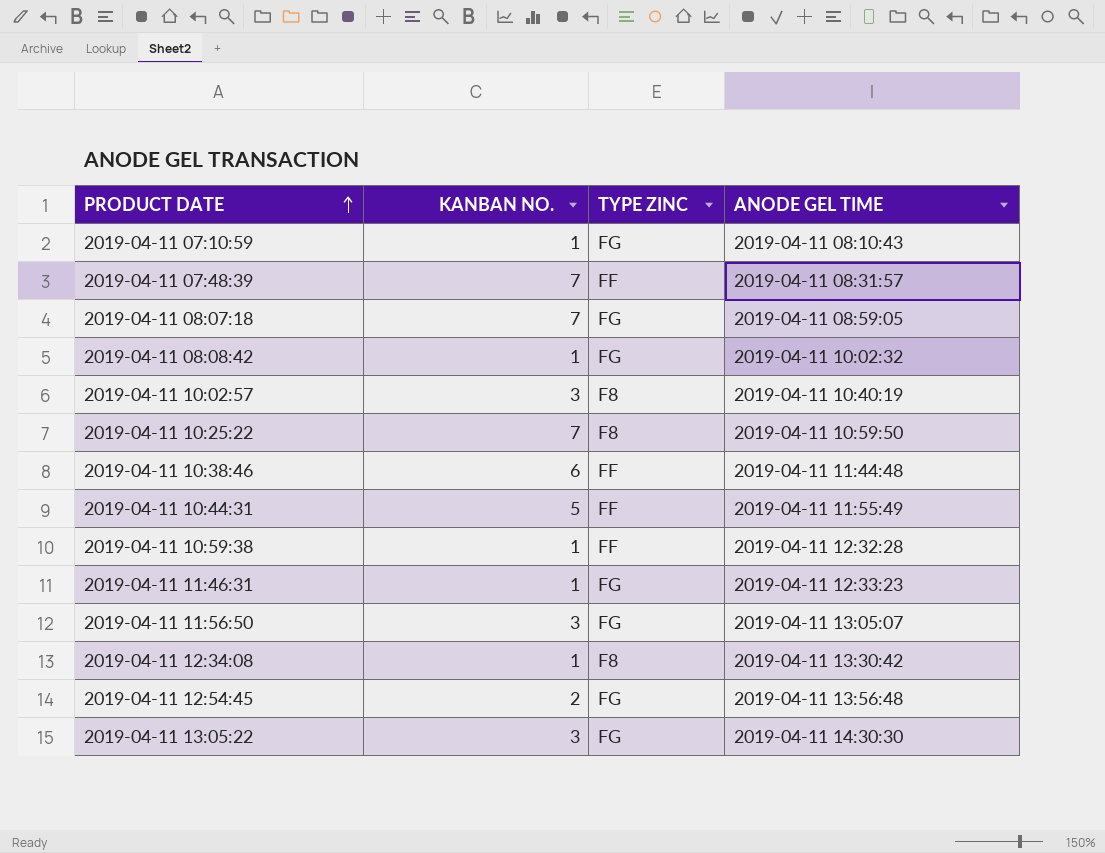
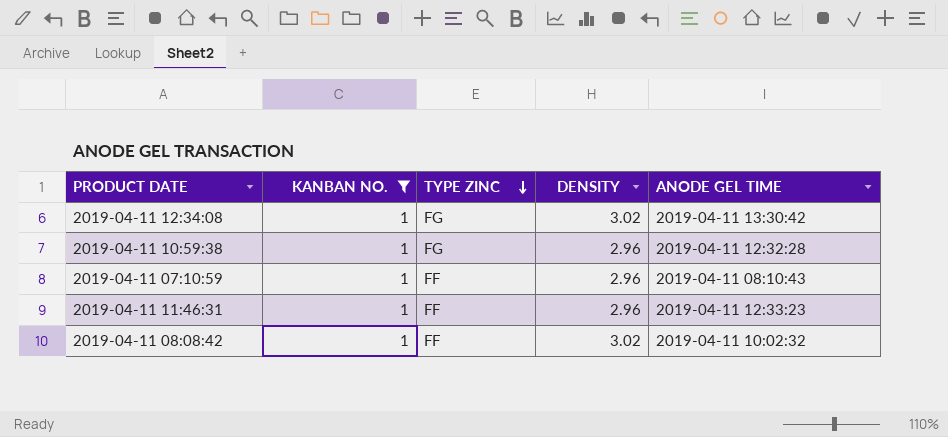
filter: none -> KANBAN NO. = 1
row order: PRODUCT DATE ascending -> TYPE ZINC descending
column DENSITY | position: none -> 4
2019-04-11 12:34:08 | TYPE ZINC: F8 -> FG
2019-04-11 10:59:38 | TYPE ZINC: FF -> FG
2019-04-11 07:10:59 | TYPE ZINC: FG -> FF
2019-04-11 11:46:31 | TYPE ZINC: FG -> FF
2019-04-11 08:08:42 | TYPE ZINC: FG -> FF

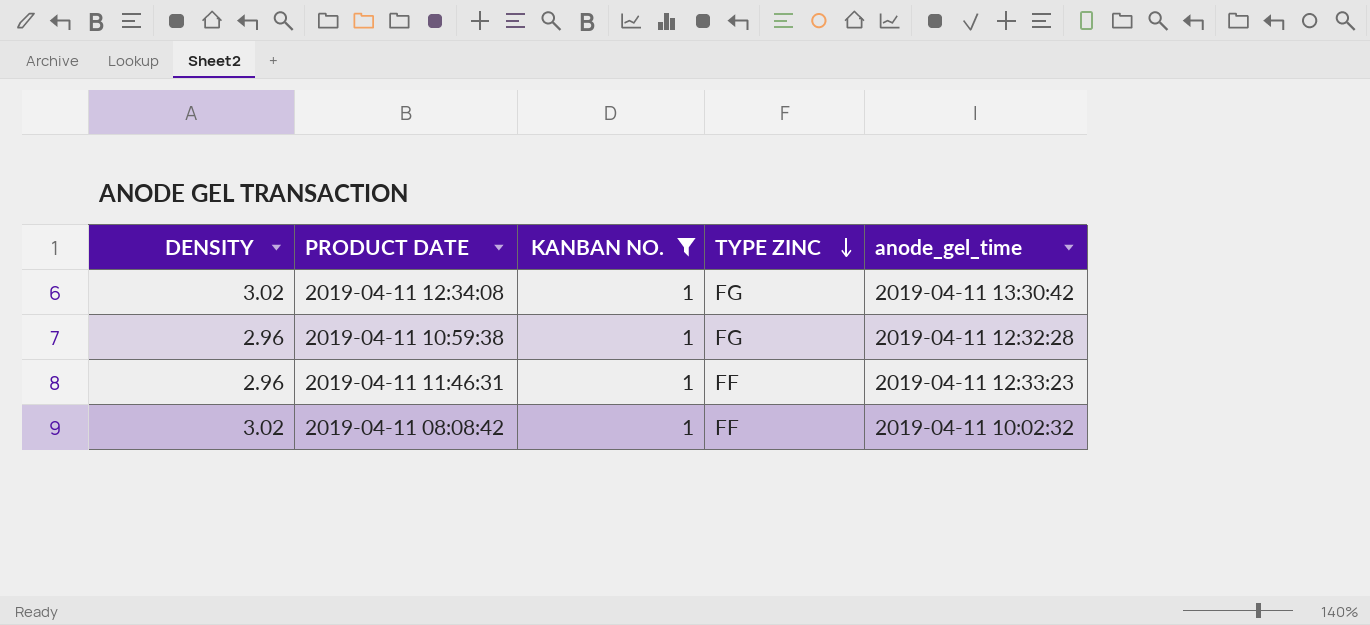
column DENSITY | position: 4 -> 1
column name: ANODE GEL TIME -> anode_gel_time
row 2019-04-11 07:10:59: 1 | FF | 2.96 | 2019-04-11 08:10:43 -> none

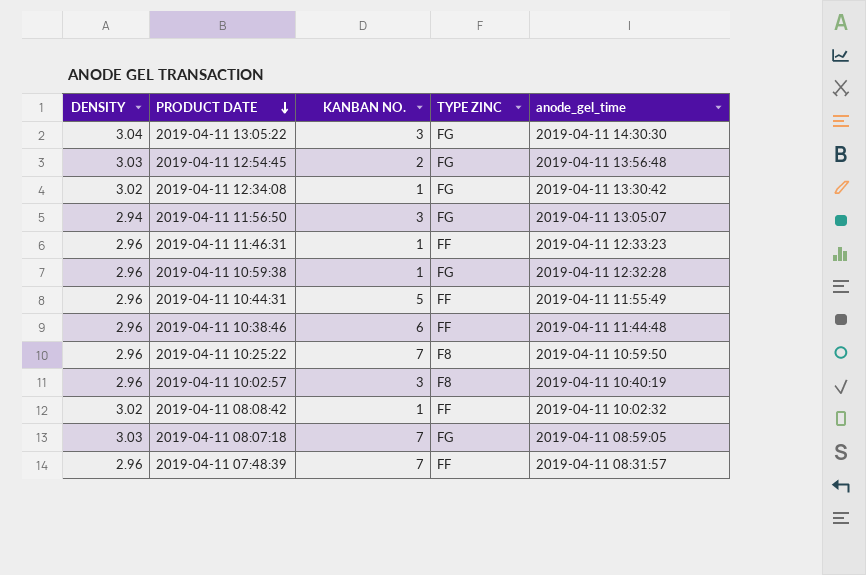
filter: KANBAN NO. = 1 -> none
row order: TYPE ZINC descending -> PRODUCT DATE descending

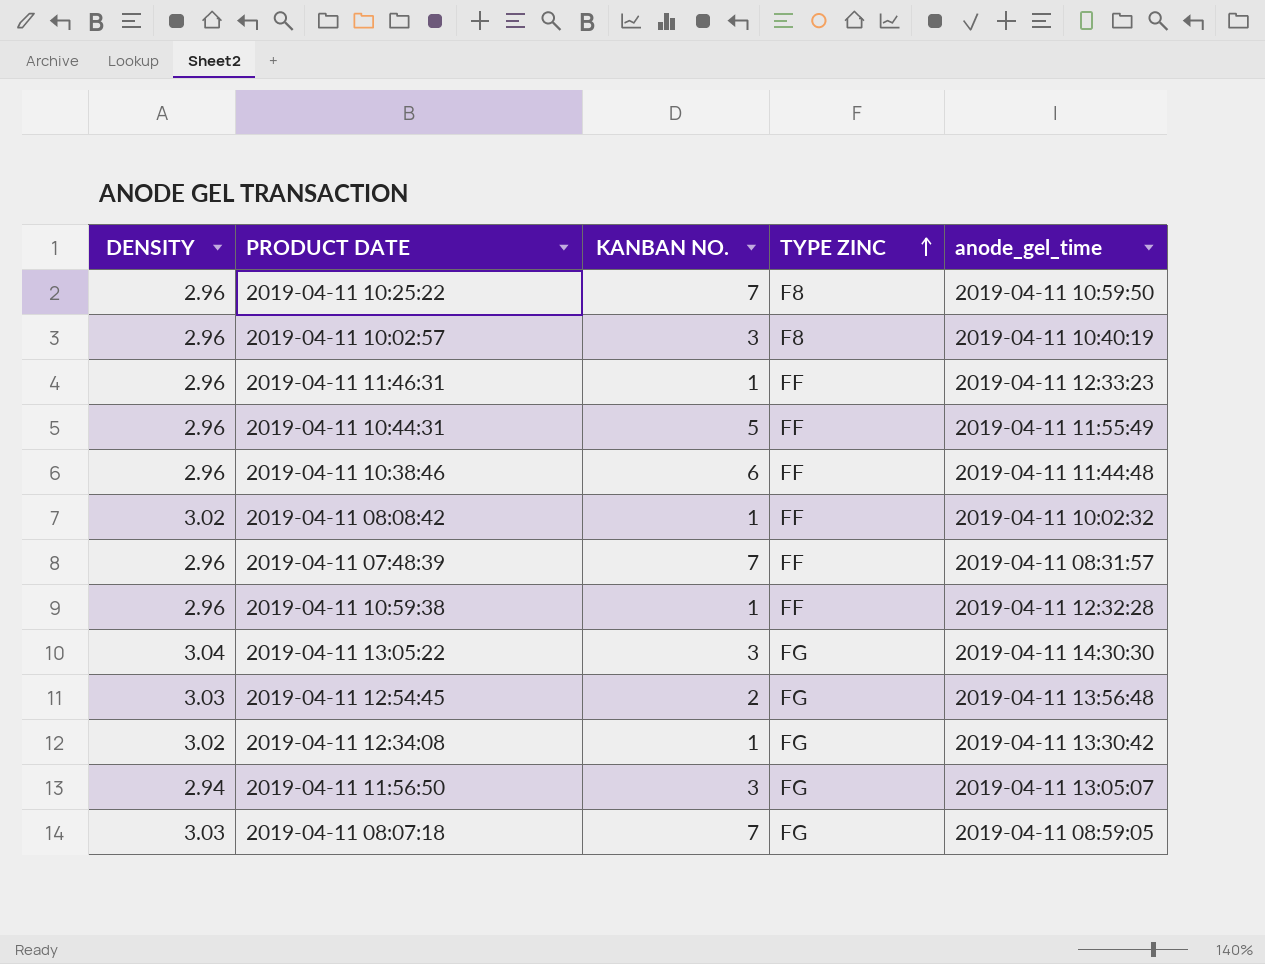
row order: PRODUCT DATE descending -> TYPE ZINC ascending
2019-04-11 10:59:38 | TYPE ZINC: FG -> FF

